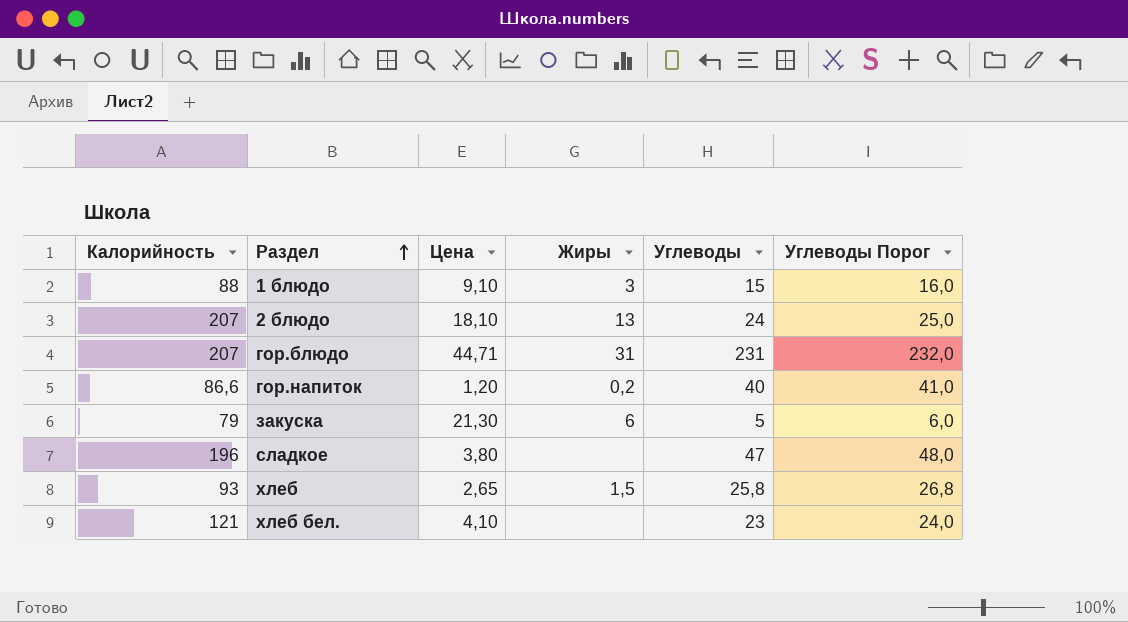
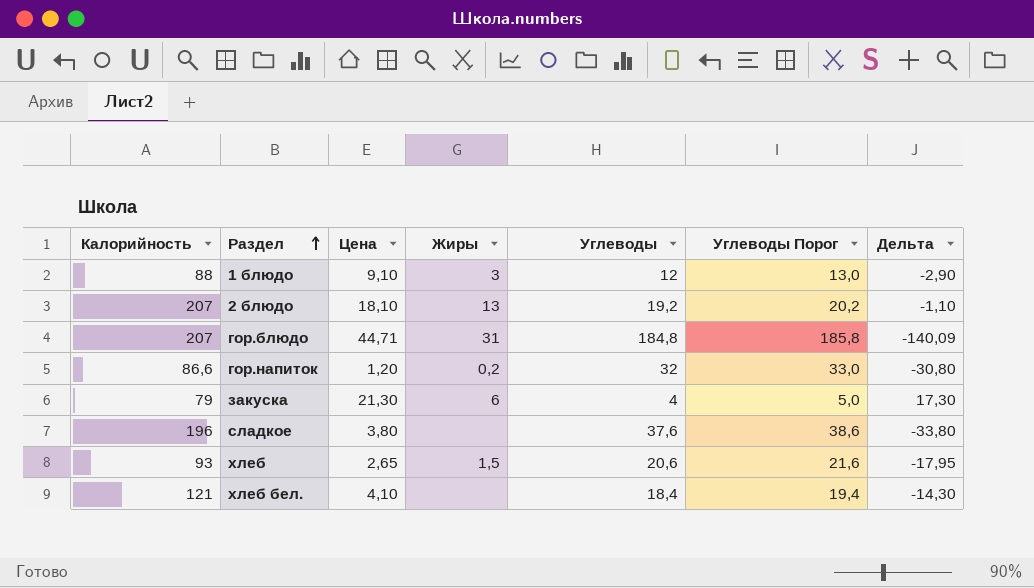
column Дельта | formula: none -> [Цена] - [Углеводы]
1 блюдо | Углеводы: 15 -> 12
1 блюдо | Углеводы Порог: 16,0 -> 13,0
2 блюдо | Углеводы: 24 -> 19,2
2 блюдо | Углеводы Порог: 25,0 -> 20,2
гор.блюдо | Углеводы: 231 -> 184,8
гор.блюдо | Углеводы Порог: 232,0 -> 185,8
гор.напиток | Углеводы: 40 -> 32
гор.напиток | Углеводы Порог: 41,0 -> 33,0
закуска | Углеводы: 5 -> 4
закуска | Углеводы Порог: 6,0 -> 5,0
сладкое | Углеводы: 47 -> 37,6
сладкое | Углеводы Порог: 48,0 -> 38,6
хлеб | Углеводы: 25,8 -> 20,6
хлеб | Углеводы Порог: 26,8 -> 21,6
хлеб бел. | Углеводы: 23 -> 18,4
хлеб бел. | Углеводы Порог: 24,0 -> 19,4

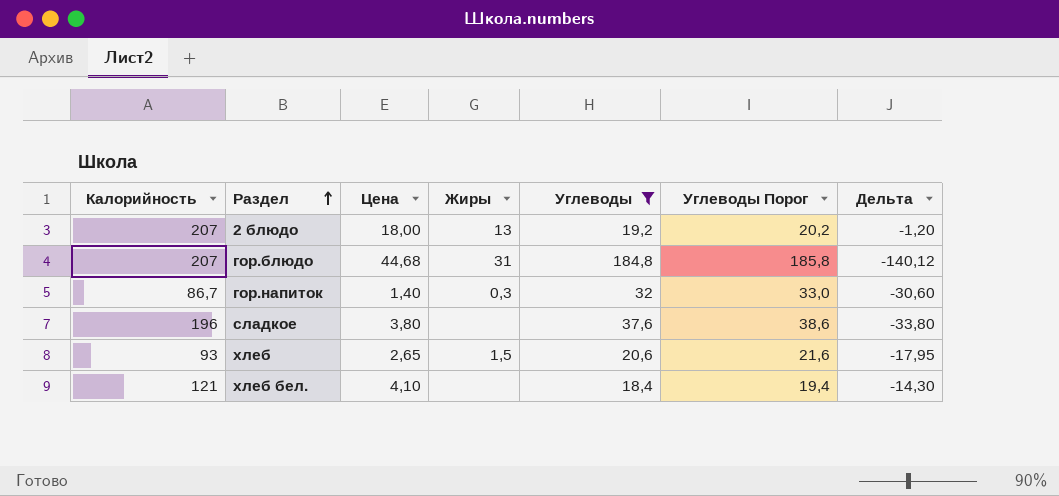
filter: none -> Углеводы >= 18,4
2 блюдо | Цена: 18,10 -> 18,00
2 блюдо | Дельта: -1,10 -> -1,20
гор.блюдо | Цена: 44,71 -> 44,68
гор.блюдо | Дельта: -140,09 -> -140,12
гор.напиток | Калорийность: 86,6 -> 86,7
гор.напиток | Цена: 1,20 -> 1,40
гор.напиток | Жиры: 0,2 -> 0,3
гор.напиток | Дельта: -30,80 -> -30,60

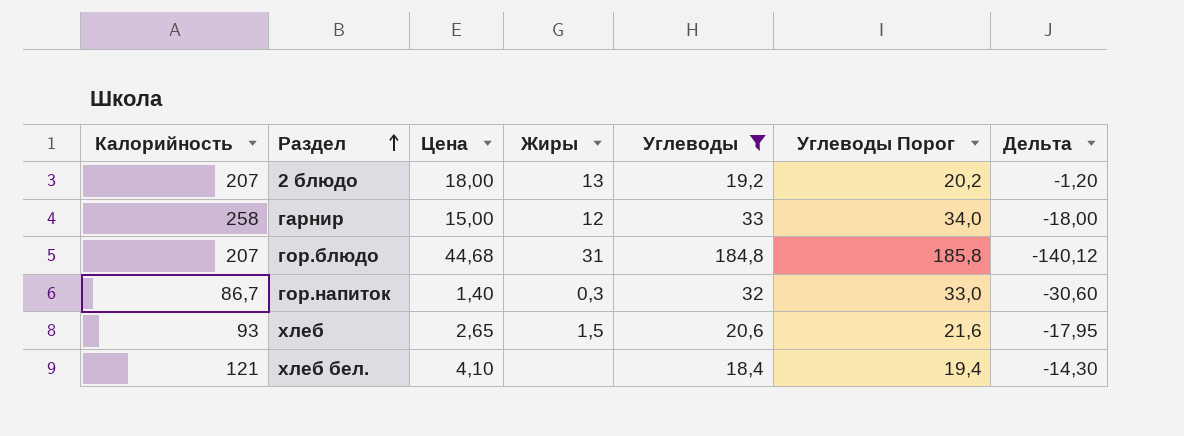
row сладкое: 196 | 3,80 | none | 37,6 | 38,6 | -33,80 -> none
row гарнир: none -> 258 | 15,00 | 12 | 33 | 34,0 | -18,00

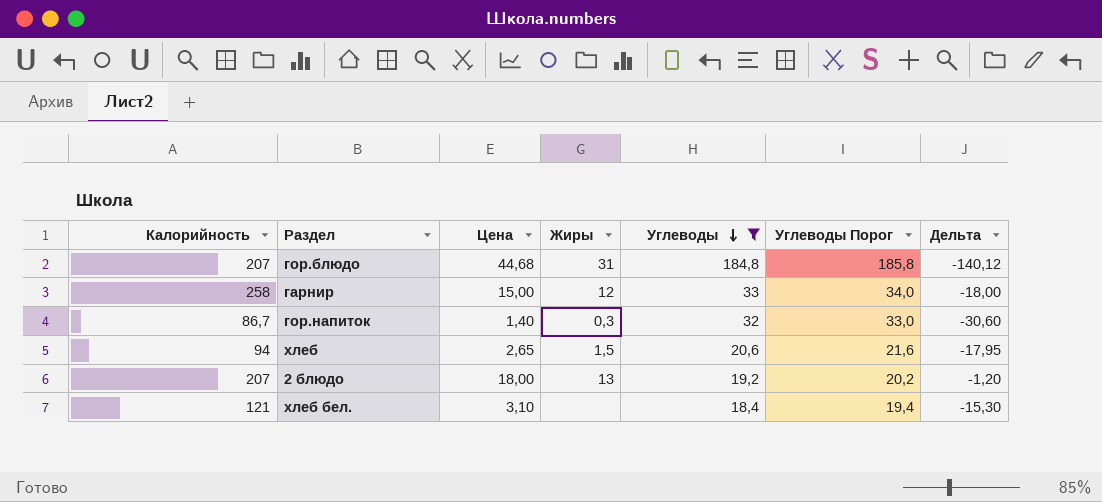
row order: Раздел ascending -> Углеводы descending
хлеб | Калорийность: 93 -> 94
хлеб бел. | Цена: 4,10 -> 3,10
хлеб бел. | Дельта: -14,30 -> -15,30

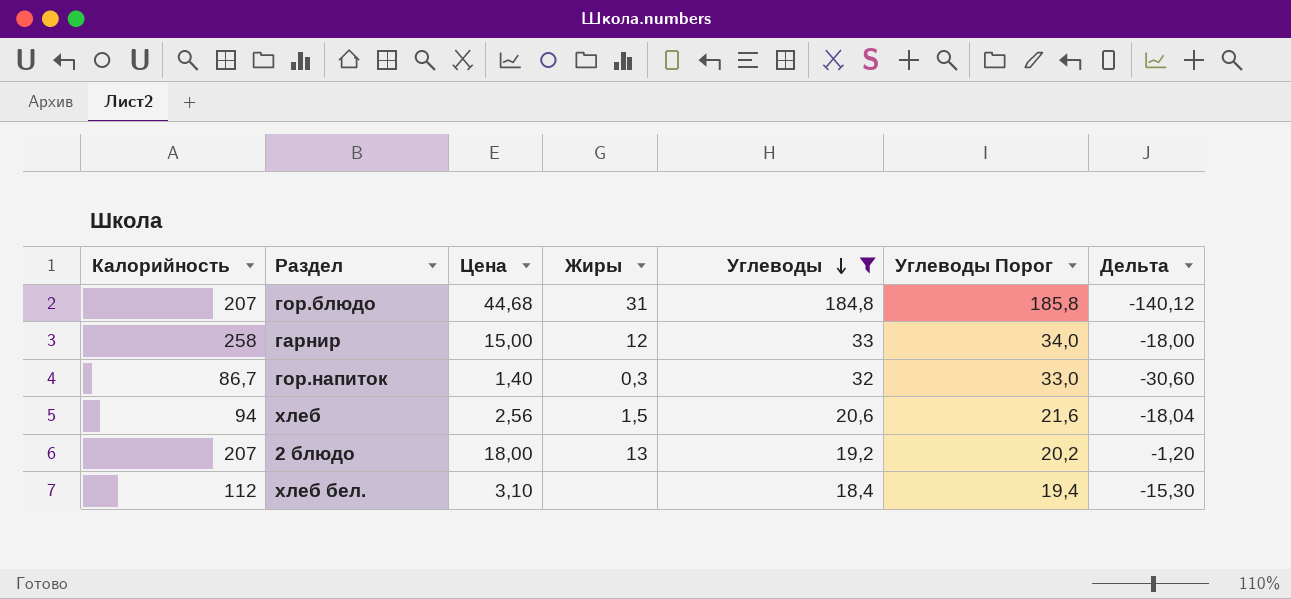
хлеб | Цена: 2,65 -> 2,56
хлеб | Дельта: -17,95 -> -18,04
хлеб бел. | Калорийность: 121 -> 112

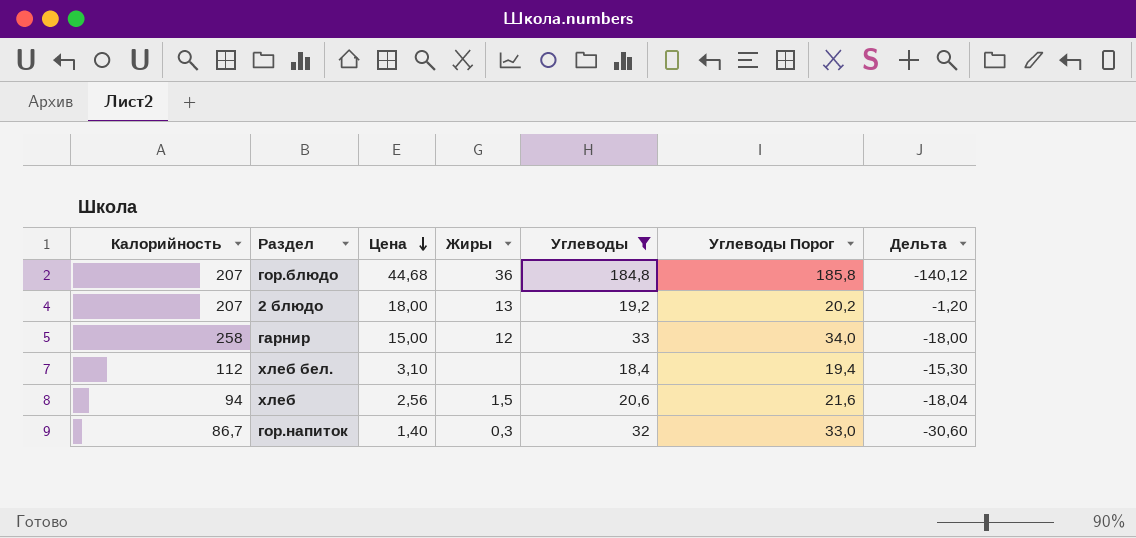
row order: Углеводы descending -> Цена descending
гор.блюдо | Жиры: 31 -> 36

